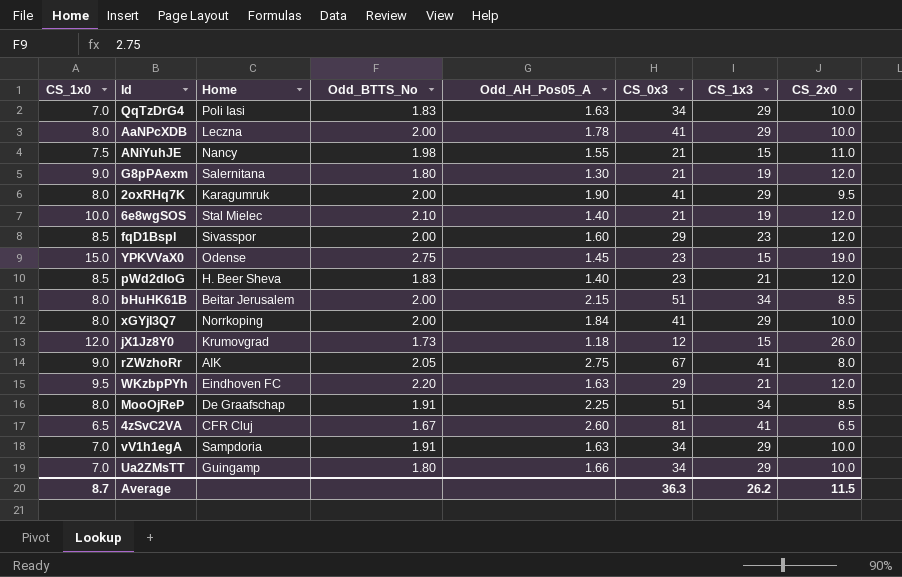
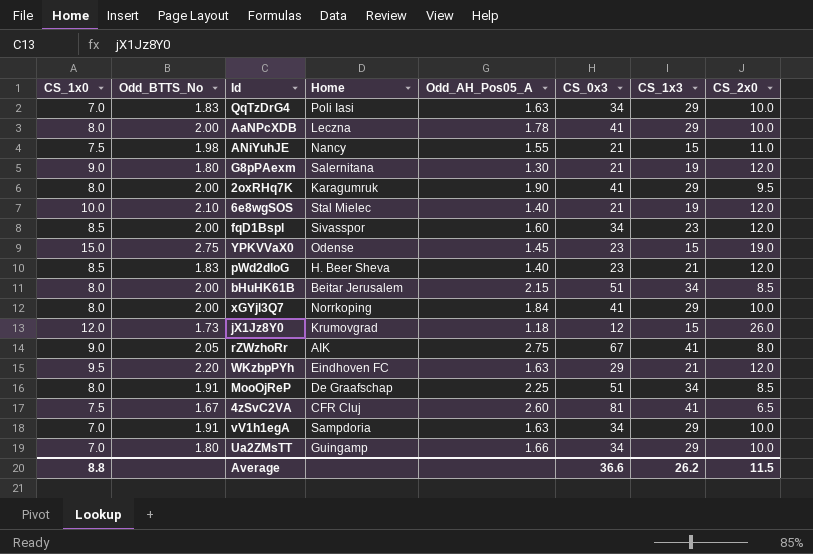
column Odd_BTTS_No | position: 4 -> 2
fqD1Bspl | CS_0x3: 29 -> 34
4zSvC2VA | CS_1x0: 6.5 -> 7.5
Average | CS_1x0: 8.7 -> 8.8
Average | CS_0x3: 36.3 -> 36.6

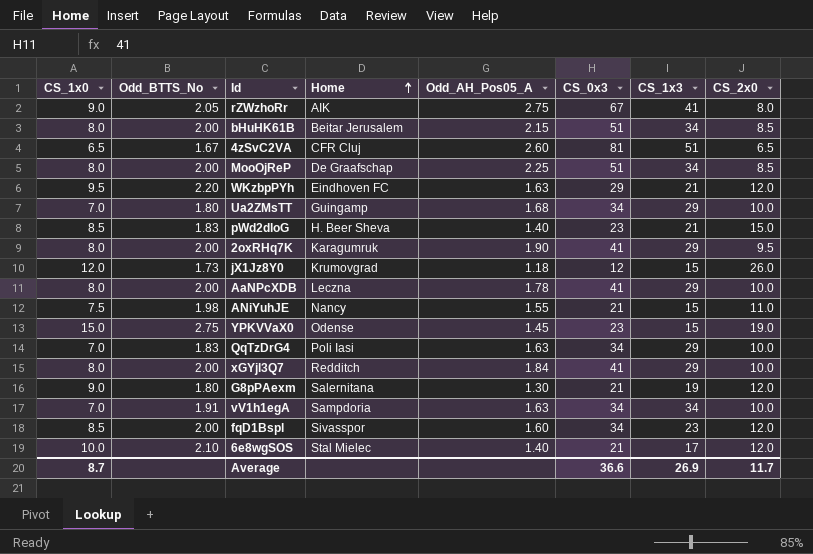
row order: none -> Home ascending
4zSvC2VA | CS_1x0: 7.5 -> 6.5
4zSvC2VA | CS_1x3: 41 -> 51
MooOjReP | Odd_BTTS_No: 1.91 -> 2.00
Ua2ZMsTT | Odd_AH_Pos05_A: 1.66 -> 1.68
pWd2dloG | CS_2x0: 12.0 -> 15.0
xGYjl3Q7 | Home: Norrkoping -> Redditch
vV1h1egA | CS_1x3: 29 -> 34
6e8wgSOS | CS_1x3: 19 -> 17
Average | CS_1x0: 8.8 -> 8.7
Average | CS_1x3: 26.2 -> 26.9
Average | CS_2x0: 11.5 -> 11.7

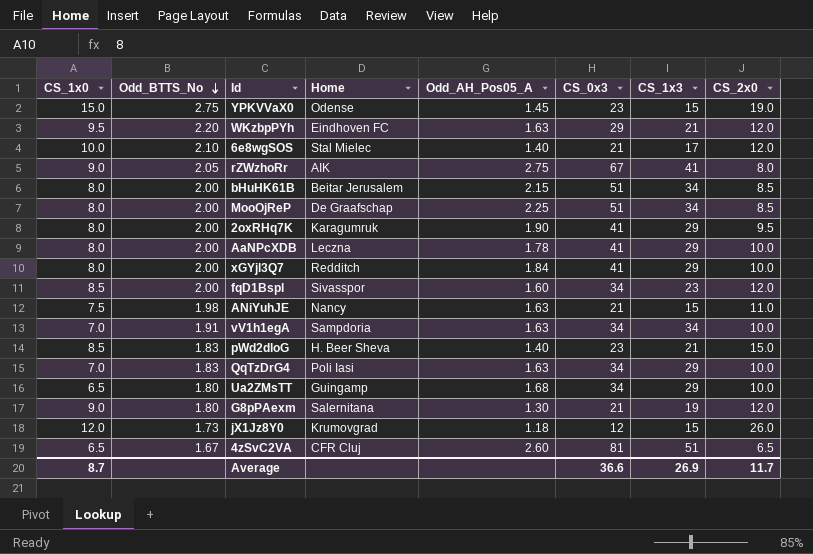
row order: Home ascending -> Odd_BTTS_No descending
ANiYuhJE | Odd_AH_Pos05_A: 1.55 -> 1.63
Ua2ZMsTT | CS_1x0: 7.0 -> 6.5

